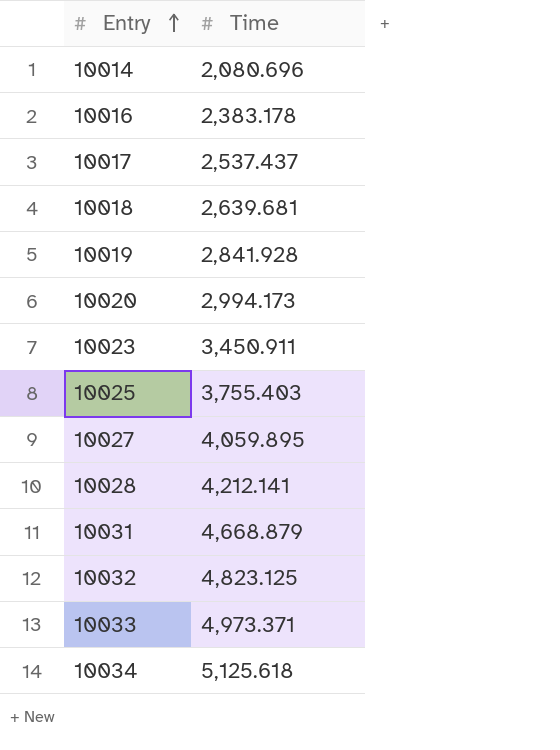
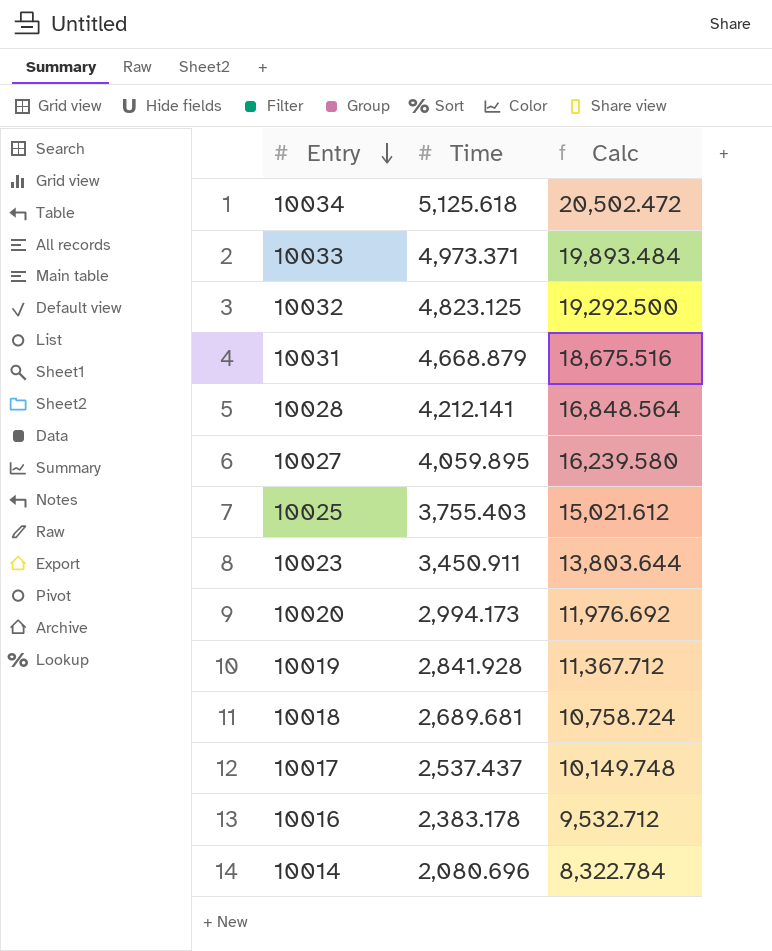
row order: Entry ascending -> Entry descending
column Calc | formula: none -> [Time] * 4
10018 | Time: 2,639.681 -> 2,689.681

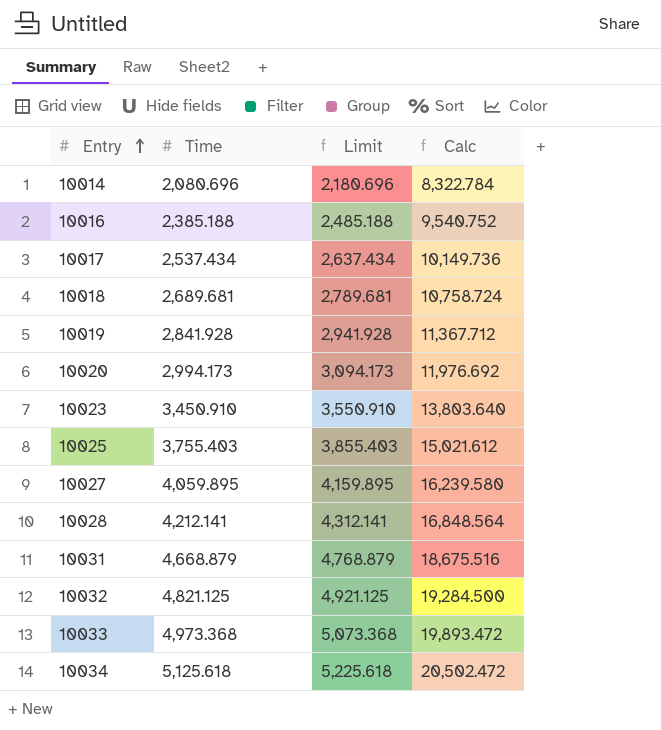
row order: Entry descending -> Entry ascending
column Limit | formula: none -> [Time] + 100
10016 | Time: 2,383.178 -> 2,385.188
10016 | Calc: 9,532.712 -> 9,540.752
10017 | Time: 2,537.437 -> 2,537.434
10017 | Calc: 10,149.748 -> 10,149.736
10023 | Time: 3,450.911 -> 3,450.910
10023 | Calc: 13,803.644 -> 13,803.640
10032 | Time: 4,823.125 -> 4,821.125
10032 | Calc: 19,292.500 -> 19,284.500
10033 | Time: 4,973.371 -> 4,973.368
10033 | Calc: 19,893.484 -> 19,893.472

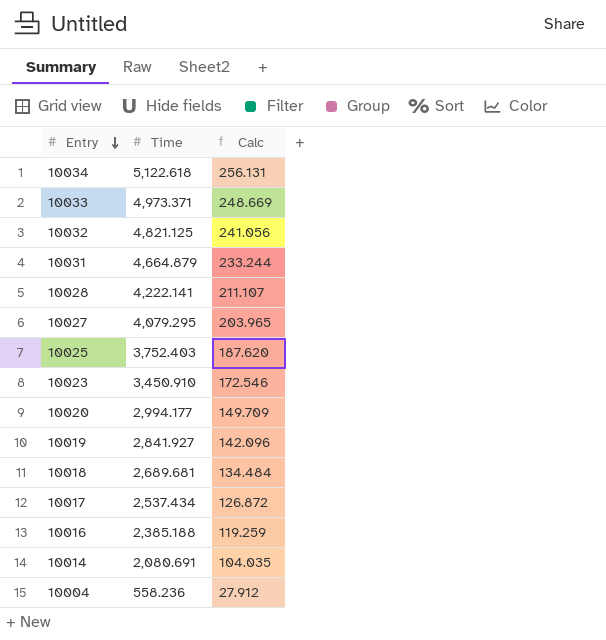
row order: Entry ascending -> Entry descending
column Limit | formula: [Time] + 100 -> none
column Calc | formula: [Time] * 4 -> [Time] * 0.05
10034 | Time: 5,125.618 -> 5,122.618
10033 | Time: 4,973.368 -> 4,973.371
10031 | Time: 4,668.879 -> 4,664.879
10028 | Time: 4,212.141 -> 4,222.141
10027 | Time: 4,059.895 -> 4,079.295
10025 | Time: 3,755.403 -> 3,752.403
10020 | Time: 2,994.173 -> 2,994.177
10019 | Time: 2,841.928 -> 2,841.927
10014 | Time: 2,080.696 -> 2,080.691
row 10004: none -> 558.236 | 27.912

